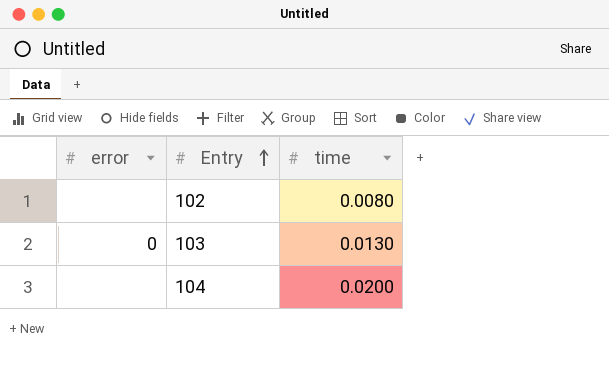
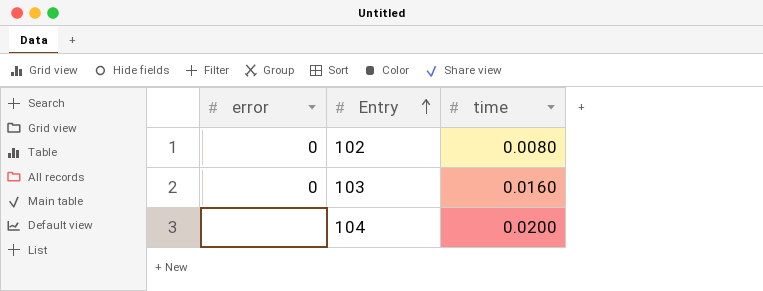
102 | error: none -> 0
103 | time: 0.0130 -> 0.0160

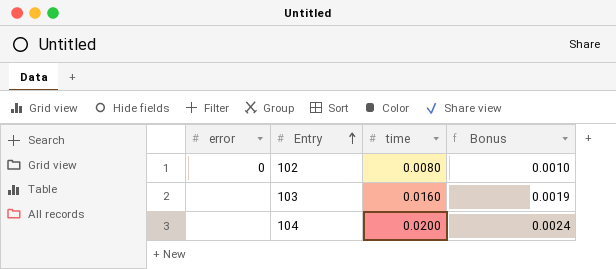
column Bonus | formula: none -> [time] * 0.12
103 | error: 0 -> none

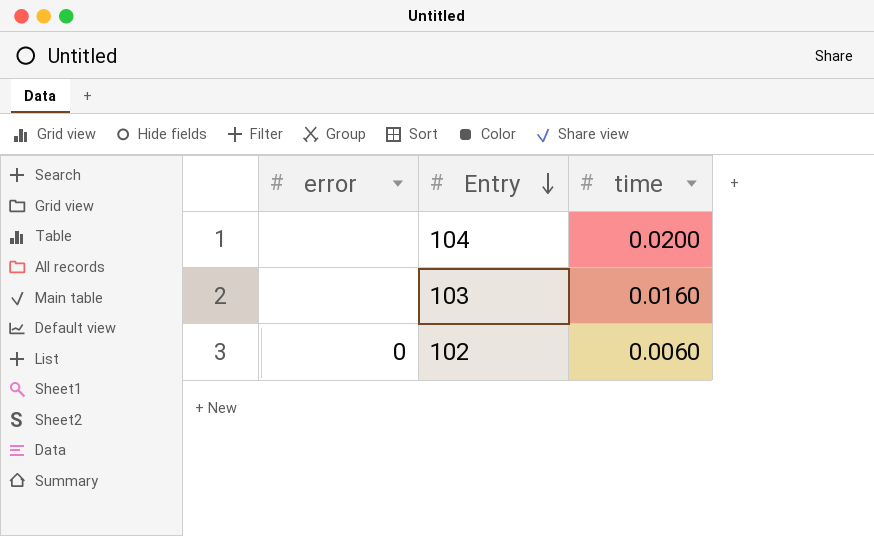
row order: Entry ascending -> Entry descending
column Bonus | formula: [time] * 0.12 -> none
102 | time: 0.0080 -> 0.0060

